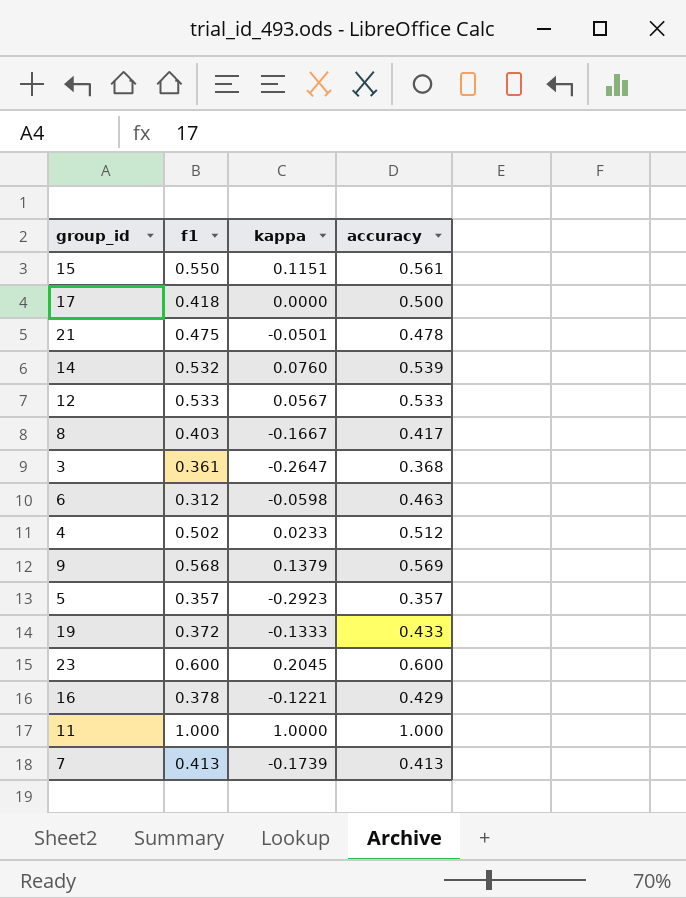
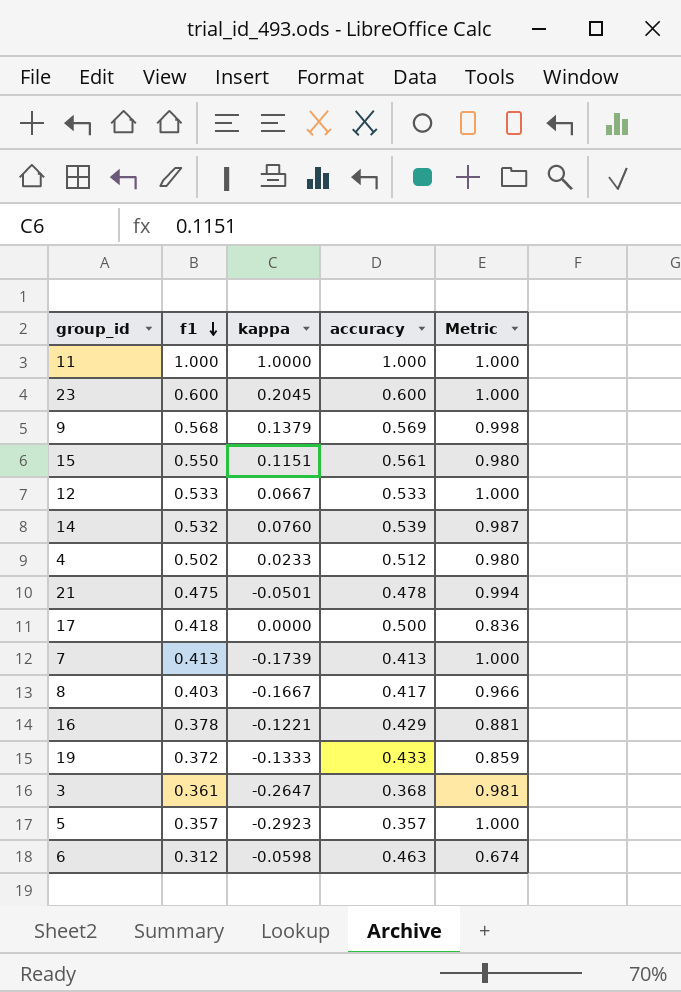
row order: none -> f1 descending
column Metric | formula: none -> [f1] / [accuracy]
12 | kappa: 0.0567 -> 0.0667

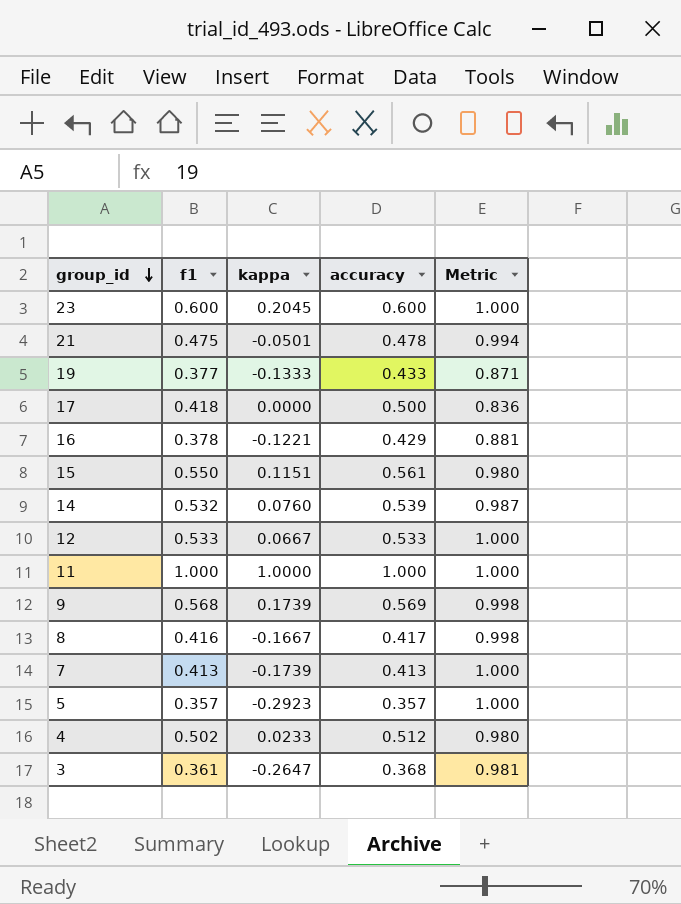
row order: f1 descending -> group_id descending
row 6: 0.312 | -0.0598 | 0.463 | 0.674 -> none
19 | f1: 0.372 -> 0.377
19 | Metric: 0.859 -> 0.871
9 | kappa: 0.1379 -> 0.1739
8 | f1: 0.403 -> 0.416
8 | Metric: 0.966 -> 0.998

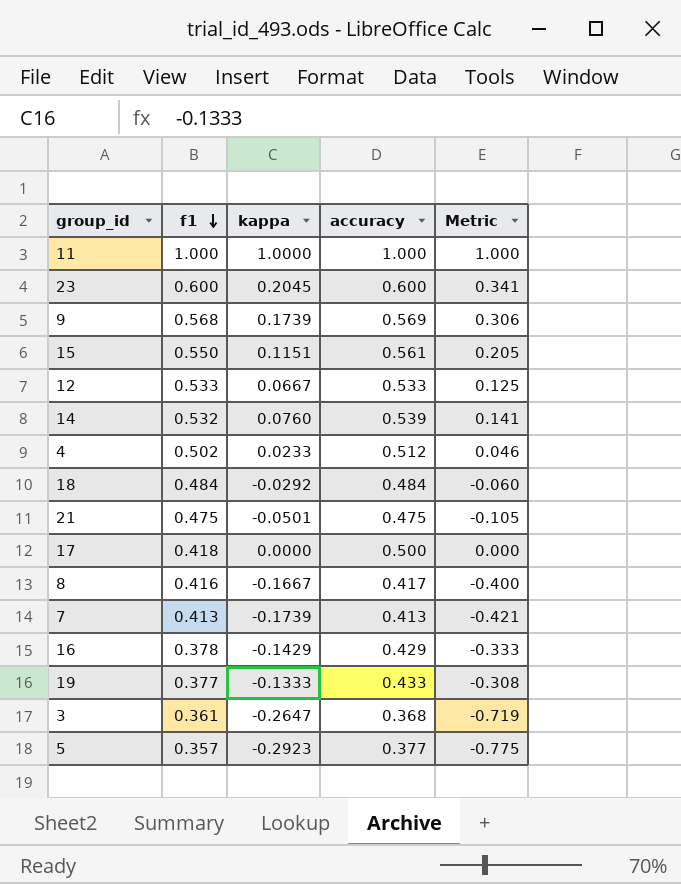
row order: group_id descending -> f1 descending
column Metric | formula: [f1] / [accuracy] -> [kappa] / [accuracy]
row 18: none -> 0.484 | -0.0292 | 0.484 | -0.060
21 | accuracy: 0.478 -> 0.475
16 | kappa: -0.1221 -> -0.1429
5 | accuracy: 0.357 -> 0.377

